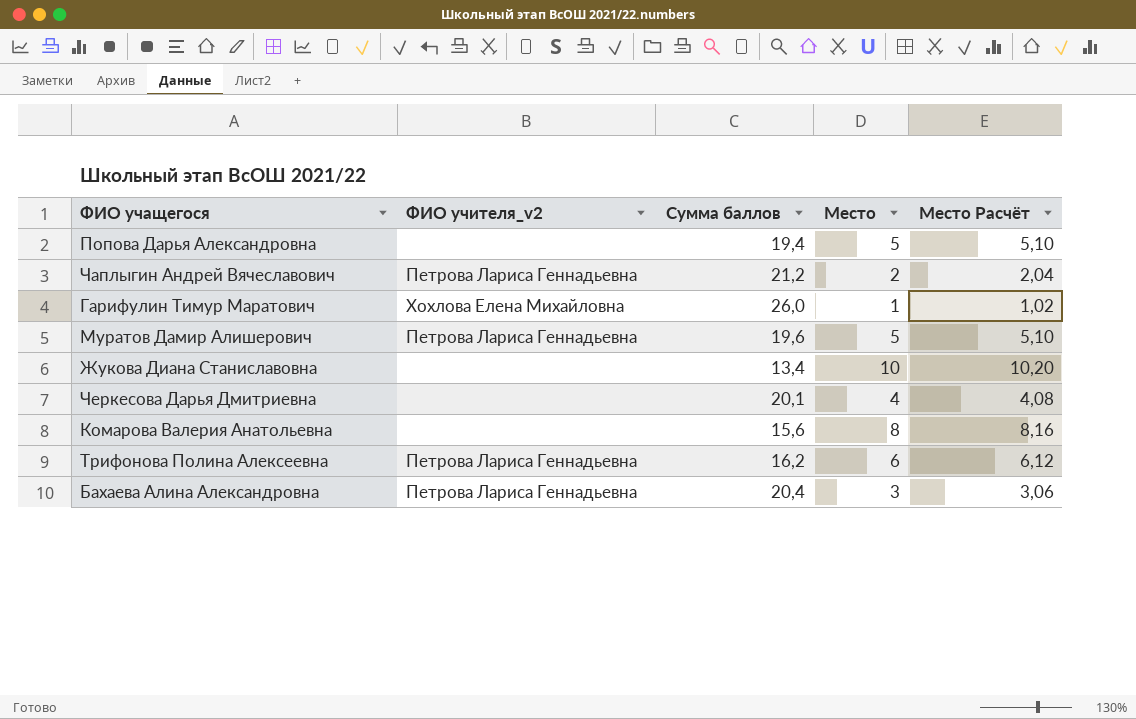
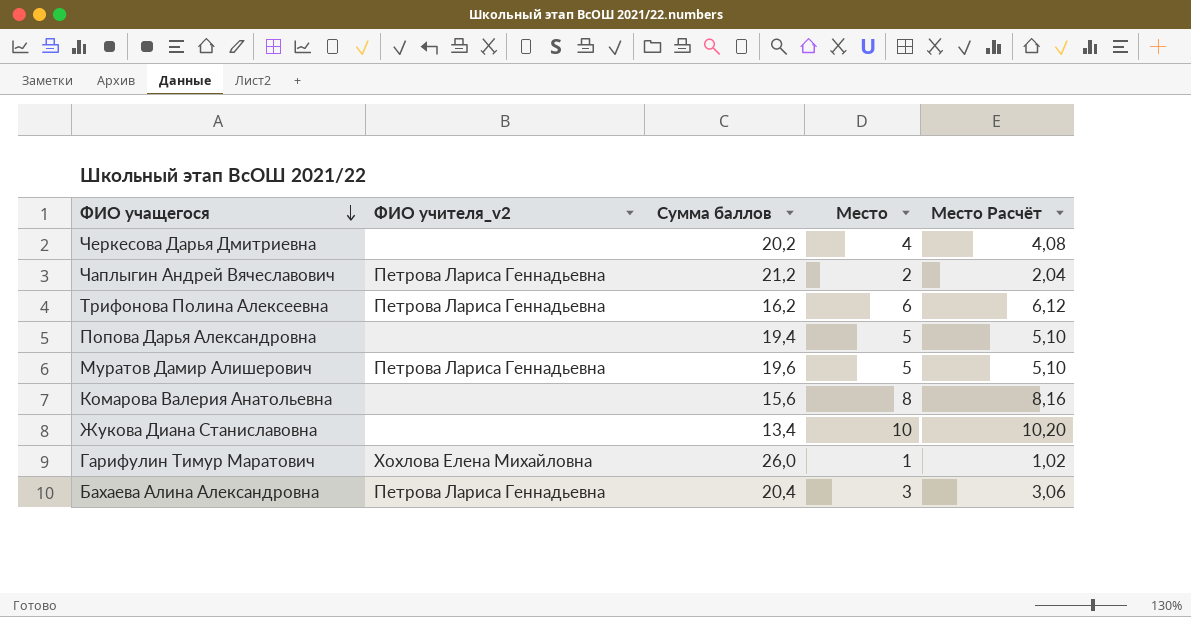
row order: none -> ФИО учащегося descending
Черкесова Дарья Дмитриевна | Сумма баллов: 20,1 -> 20,2

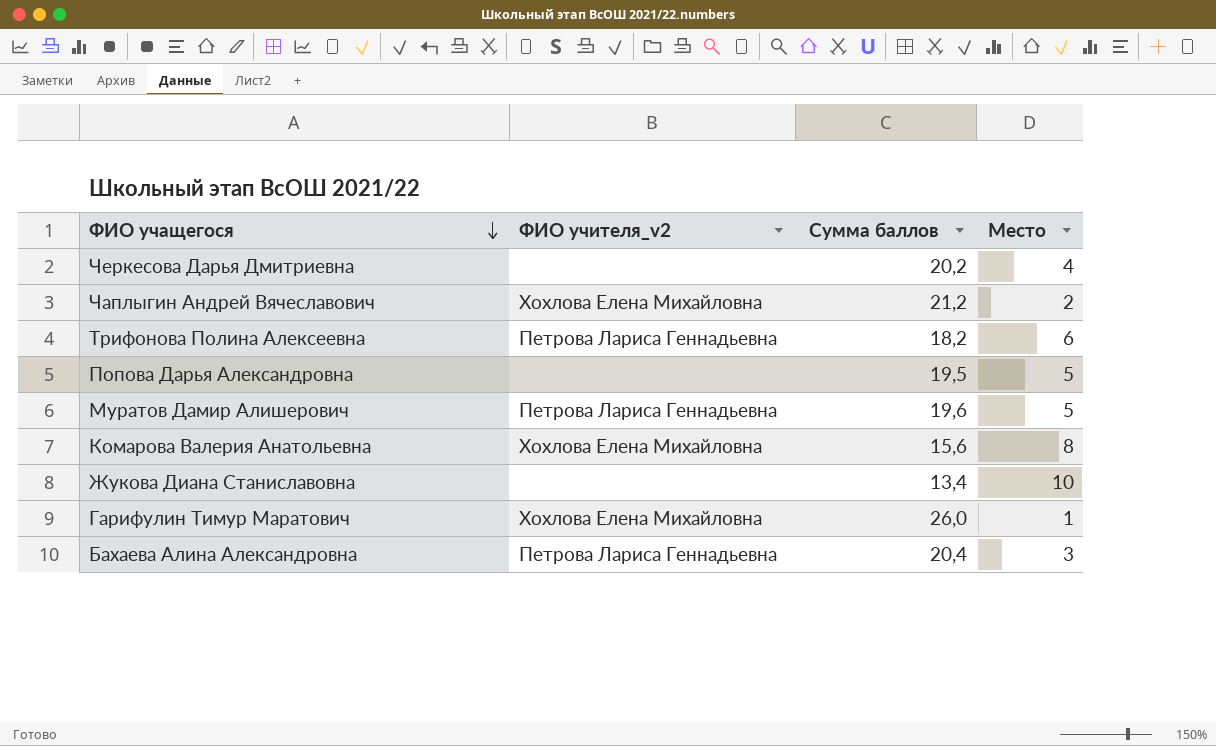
column Место Расчёт | formula: [Место] * 1,02 -> none
Чаплыгин Андрей Вячеславович | ФИО учителя_v2: Петрова Лариса Геннадьевна -> Хохлова Елена Михайловна
Трифонова Полина Алексеевна | Сумма баллов: 16,2 -> 18,2
Попова Дарья Александровна | Сумма баллов: 19,4 -> 19,5
Комарова Валерия Анатольевна | ФИО учителя_v2: none -> Хохлова Елена Михайловна

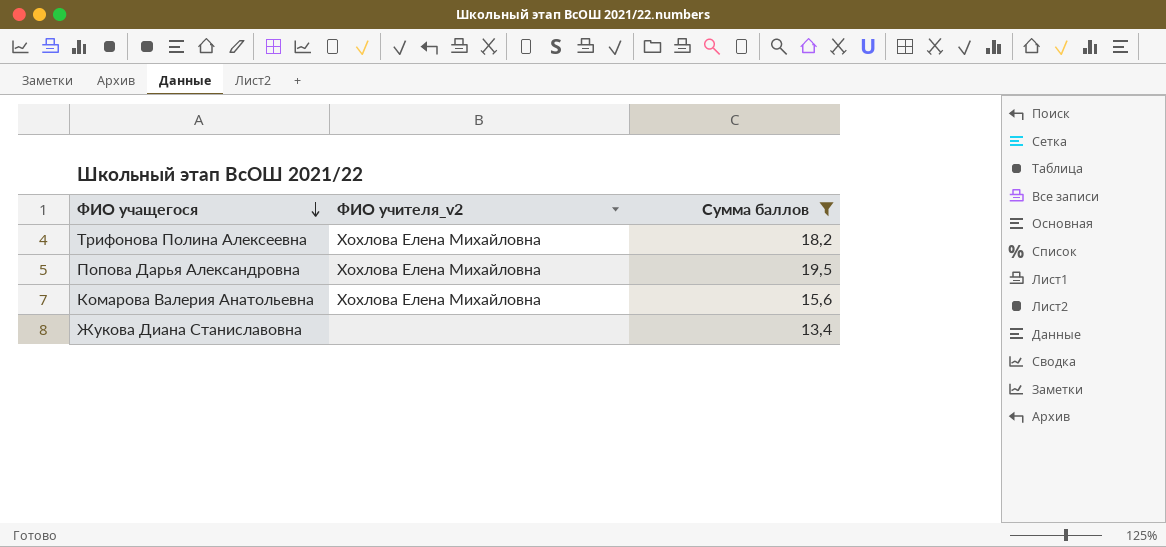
filter: none -> Сумма баллов <= 19,5
column Место | position: 4 -> none
Трифонова Полина Алексеевна | ФИО учителя_v2: Петрова Лариса Геннадьевна -> Хохлова Елена Михайловна
Попова Дарья Александровна | ФИО учителя_v2: none -> Хохлова Елена Михайловна

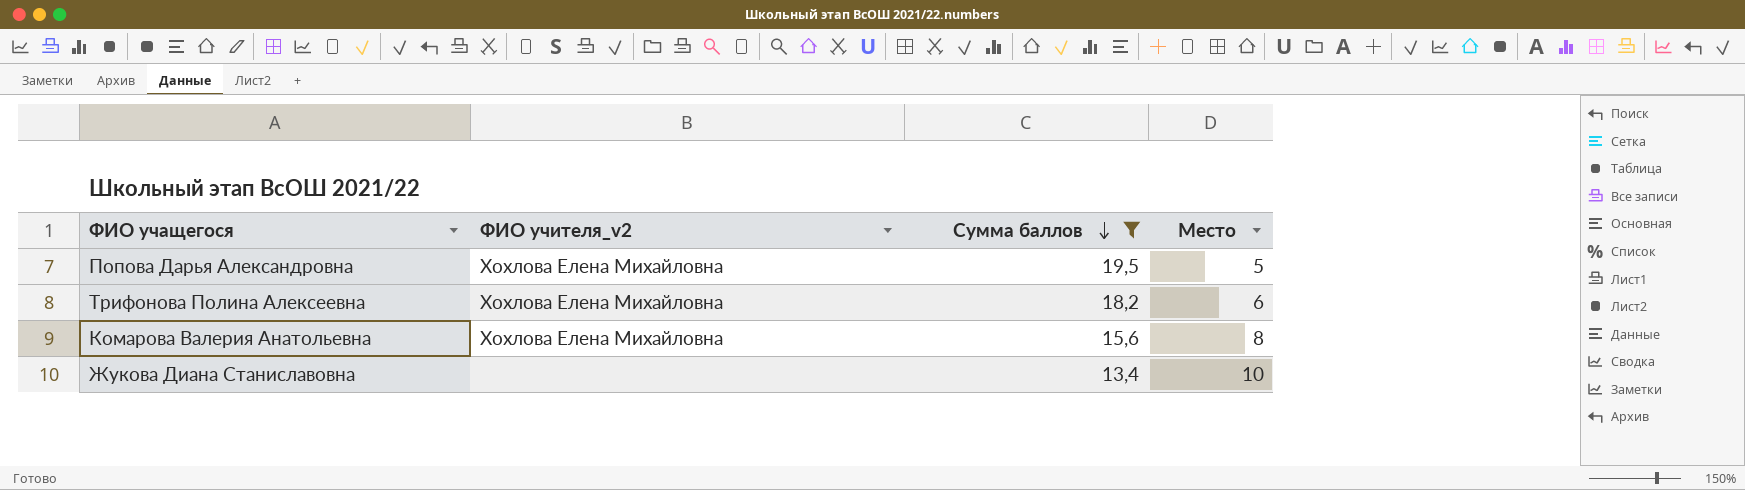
row order: ФИО учащегося descending -> Сумма баллов descending
column Место | position: none -> 4

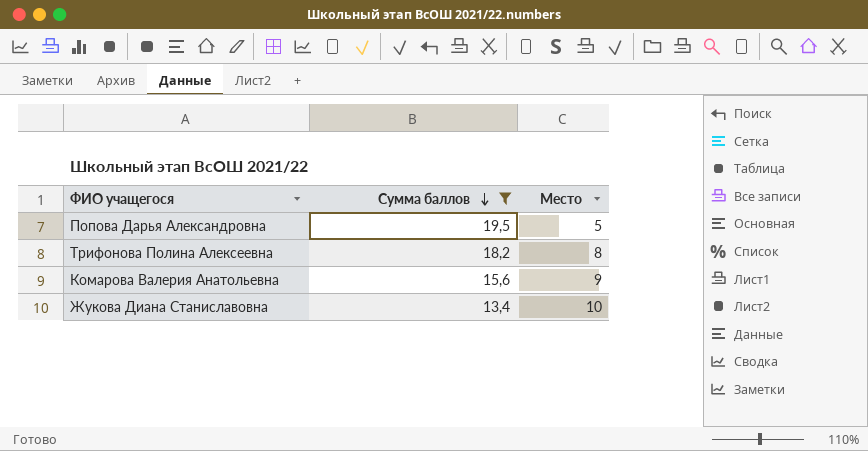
column ФИО учителя_v2 | position: 2 -> none
Трифонова Полина Алексеевна | Место: 6 -> 8
Комарова Валерия Анатольевна | Место: 8 -> 9

